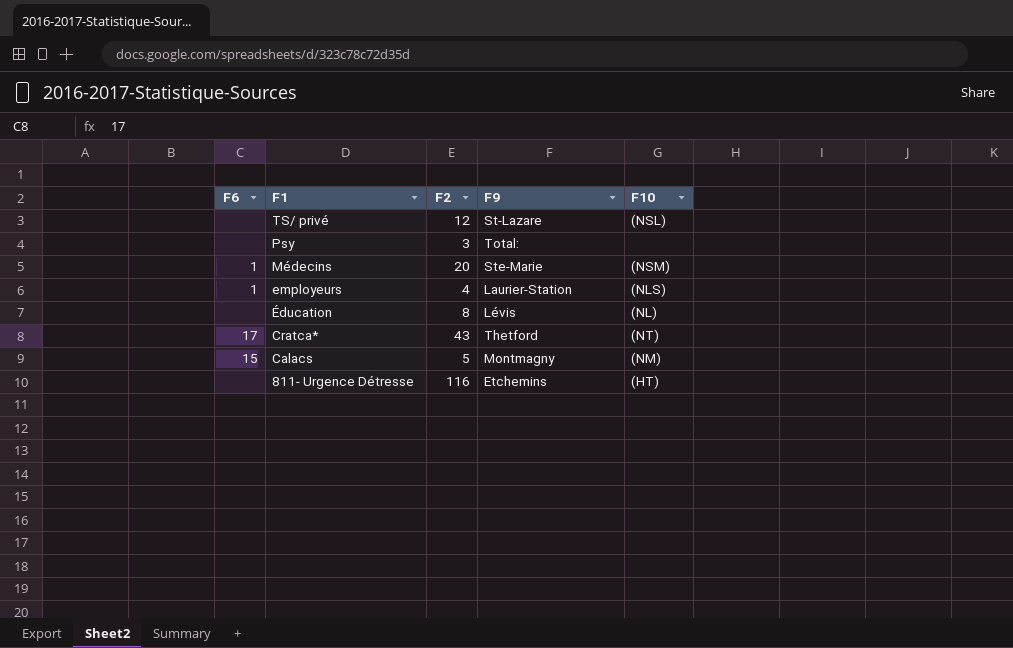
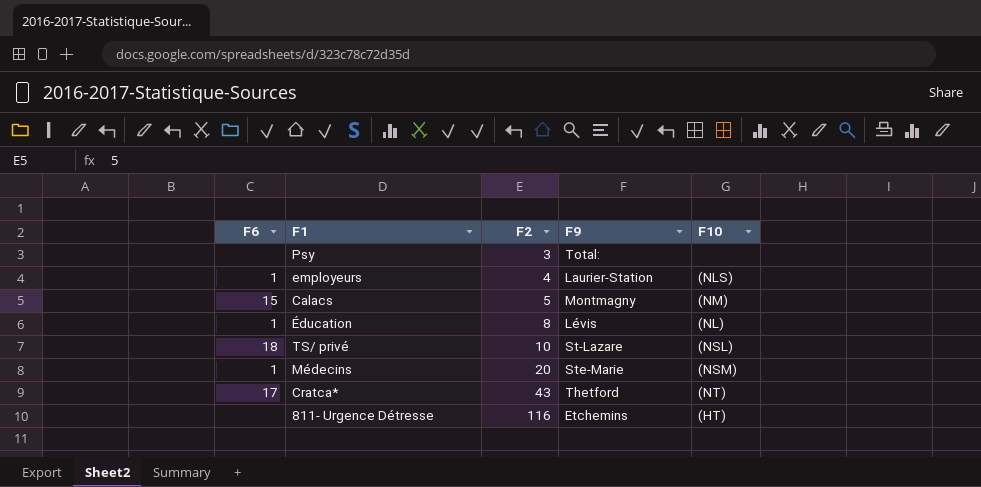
row order: F1 descending -> F2 ascending
Éducation | F6: none -> 1
TS/ privé | F6: none -> 18
TS/ privé | F2: 12 -> 10

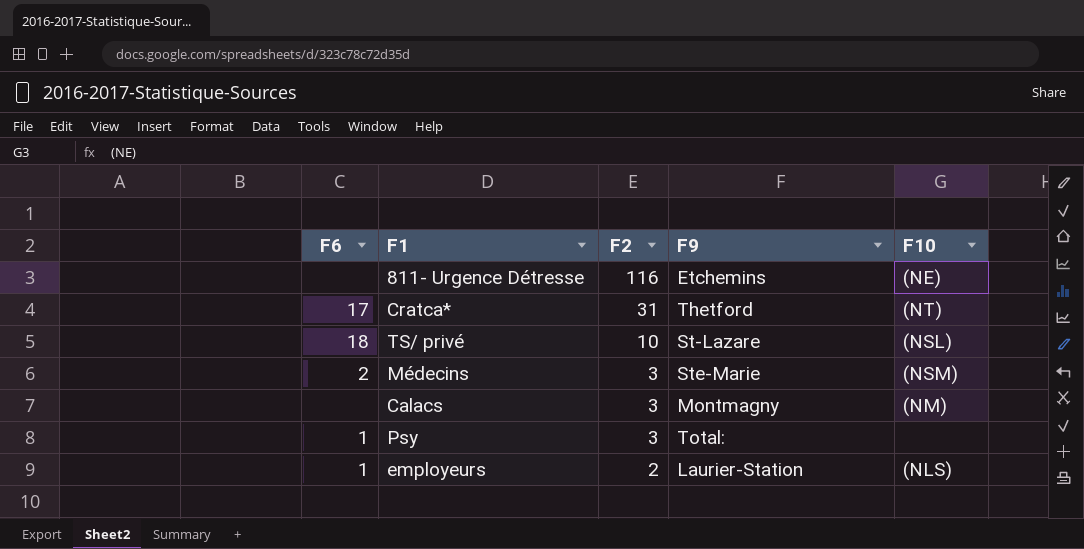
row order: F2 ascending -> F2 descending
row Éducation: 1 | 8 | Lévis | (NL) -> none
811- Urgence Détresse | F10: (HT) -> (NE)
Cratca* | F2: 43 -> 31
Médecins | F6: 1 -> 2
Médecins | F2: 20 -> 3
Calacs | F6: 15 -> none
Calacs | F2: 5 -> 3
Psy | F6: none -> 1
employeurs | F2: 4 -> 2

